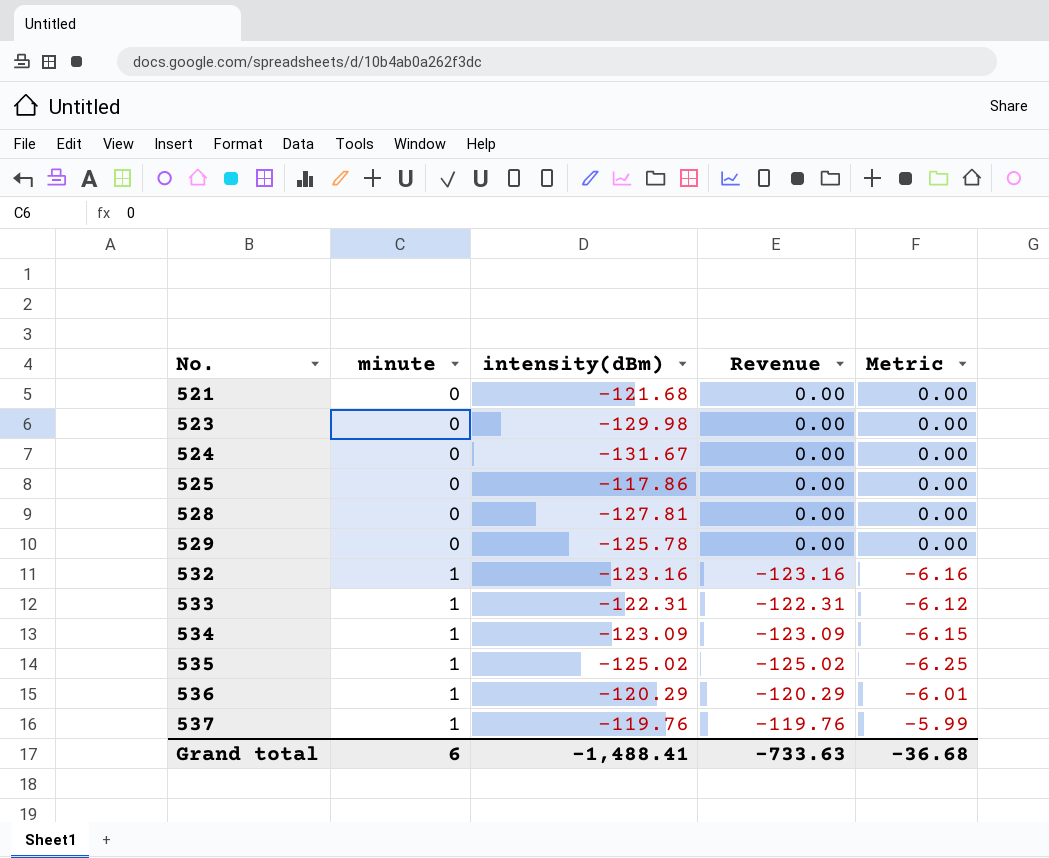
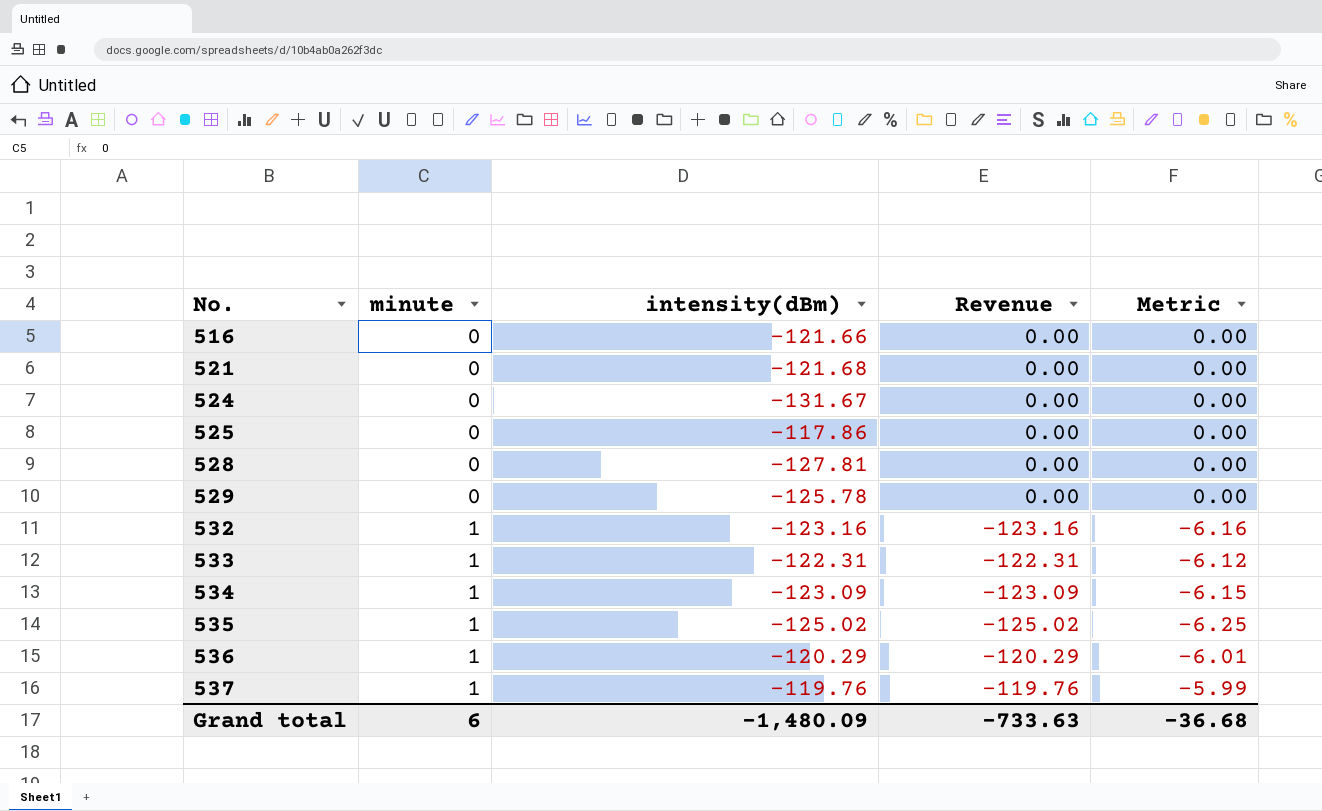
row 523: 0 | -129.98 | 0.00 | 0.00 -> none
row 516: none -> 0 | -121.66 | 0.00 | 0.00
Grand total | intensity(dBm): -1,488.41 -> -1,480.09

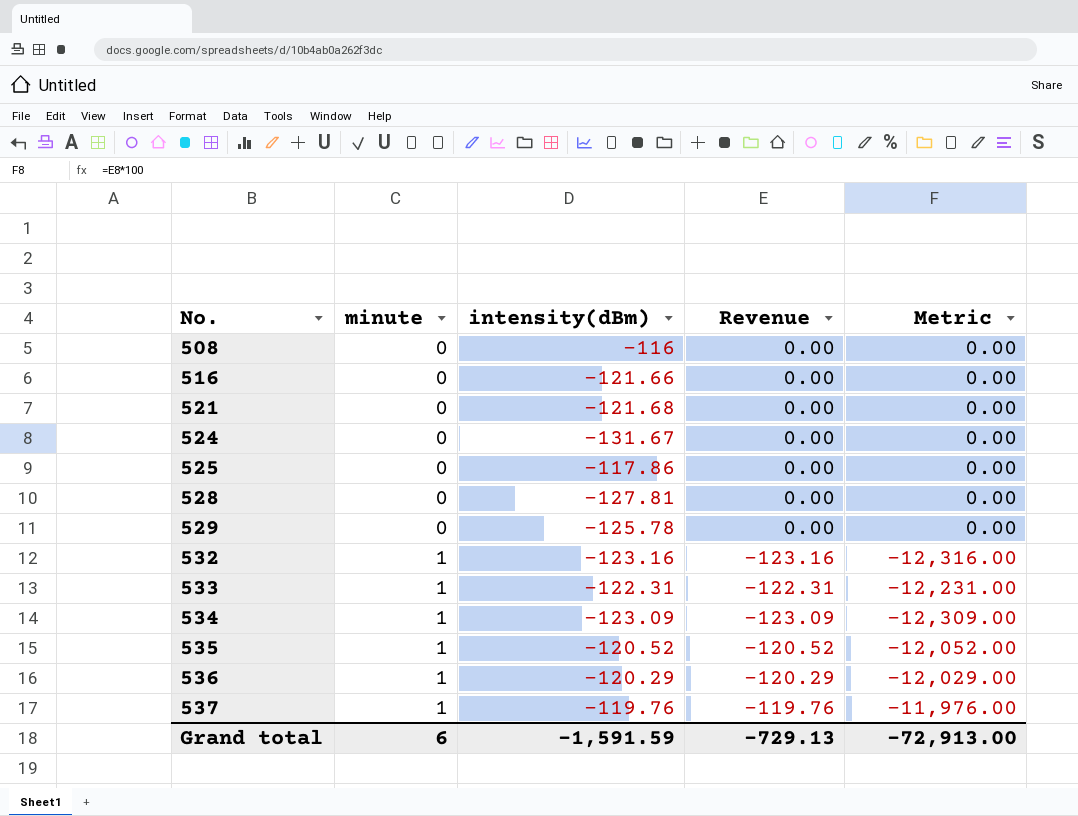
column Metric | formula: [Revenue] * 0.05 -> [Revenue] * 100
row 508: none -> 0 | -116 | 0.00 | 0.00
535 | intensity(dBm): -125.02 -> -120.52
535 | Revenue: -125.02 -> -120.52
Grand total | intensity(dBm): -1,480.09 -> -1,591.59
Grand total | Revenue: -733.63 -> -729.13
Grand total | Metric: -36.68 -> -72,913.00

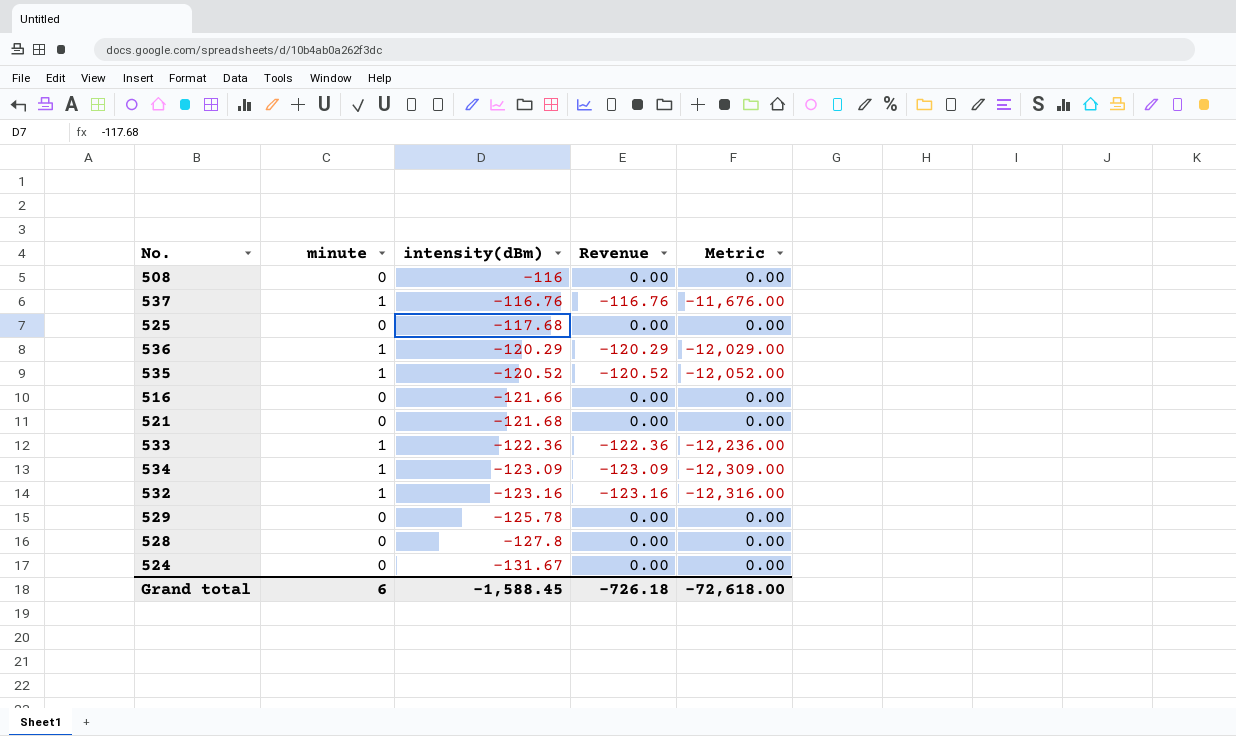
row order: No. ascending -> intensity(dBm) descending
537 | intensity(dBm): -119.76 -> -116.76
537 | Revenue: -119.76 -> -116.76
537 | Metric: -11,976.00 -> -11,676.00
525 | intensity(dBm): -117.86 -> -117.68
533 | intensity(dBm): -122.31 -> -122.36
533 | Revenue: -122.31 -> -122.36
533 | Metric: -12,231.00 -> -12,236.00
528 | intensity(dBm): -127.81 -> -127.8
Grand total | intensity(dBm): -1,591.59 -> -1,588.45
Grand total | Revenue: -729.13 -> -726.18
Grand total | Metric: -72,913.00 -> -72,618.00

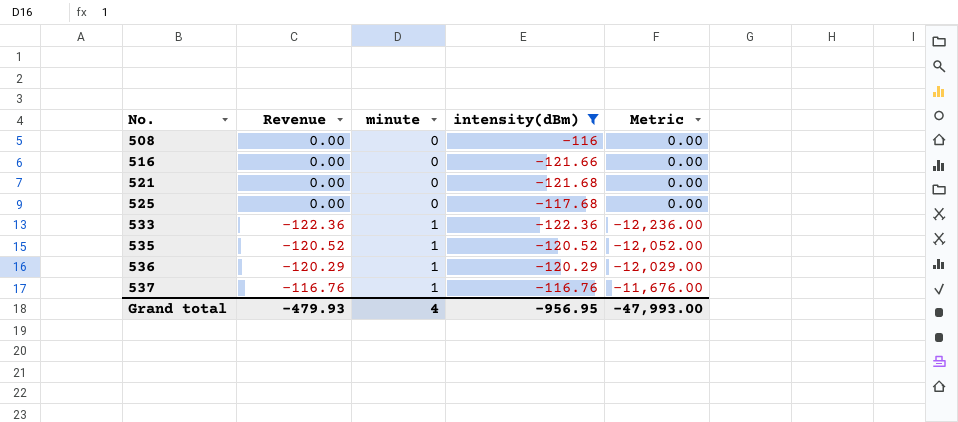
filter: none -> intensity(dBm) >= -122.36
row order: intensity(dBm) descending -> No. ascending
column Revenue | position: 4 -> 2
Grand total | Revenue: -726.18 -> -479.93
Grand total | minute: 6 -> 4
Grand total | intensity(dBm): -1,588.45 -> -956.95
Grand total | Metric: -72,618.00 -> -47,993.00

